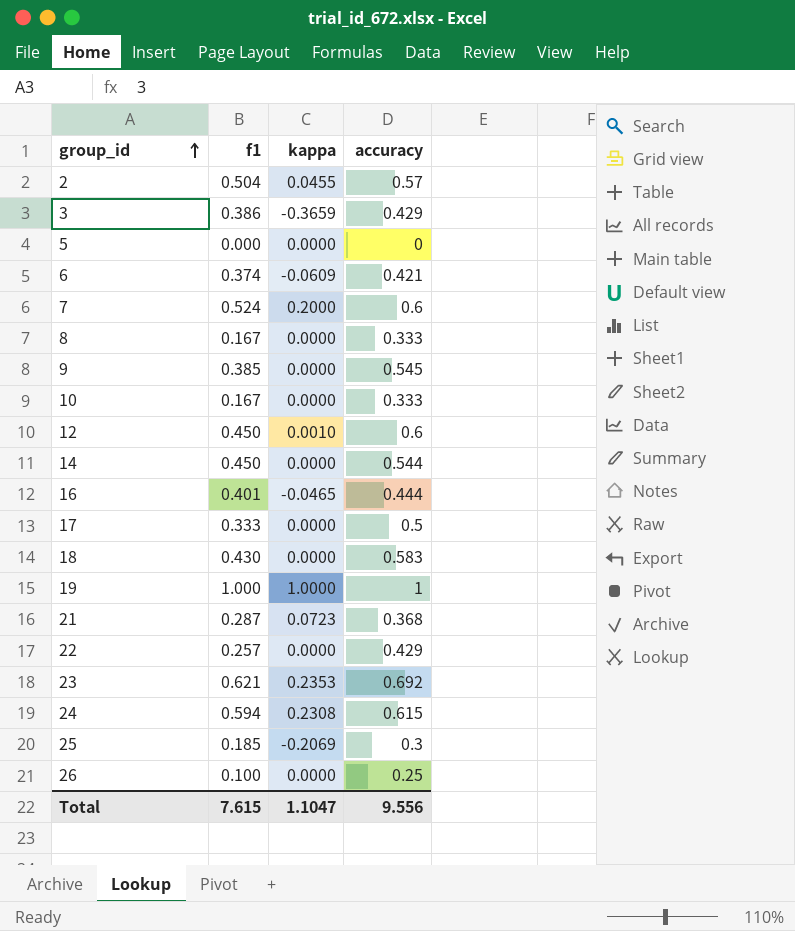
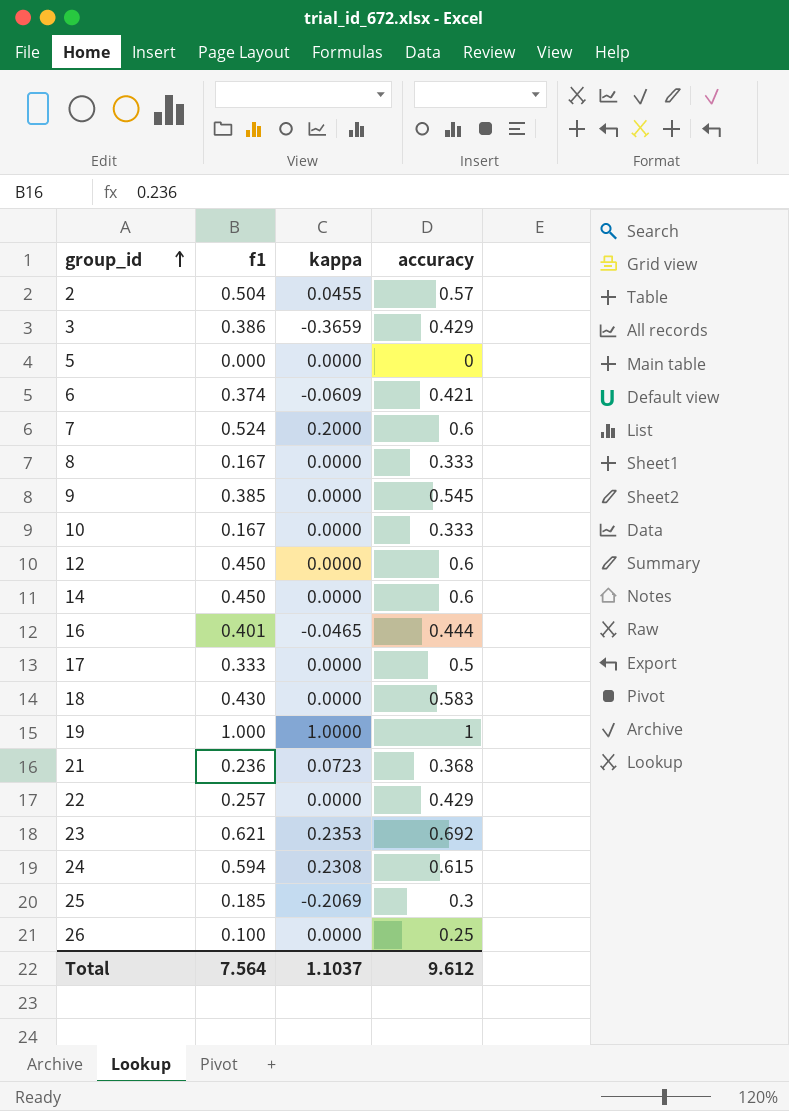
12 | kappa: 0.0010 -> 0.0000
14 | accuracy: 0.544 -> 0.6
21 | f1: 0.287 -> 0.236
Total | f1: 7.615 -> 7.564
Total | kappa: 1.1047 -> 1.1037
Total | accuracy: 9.556 -> 9.612

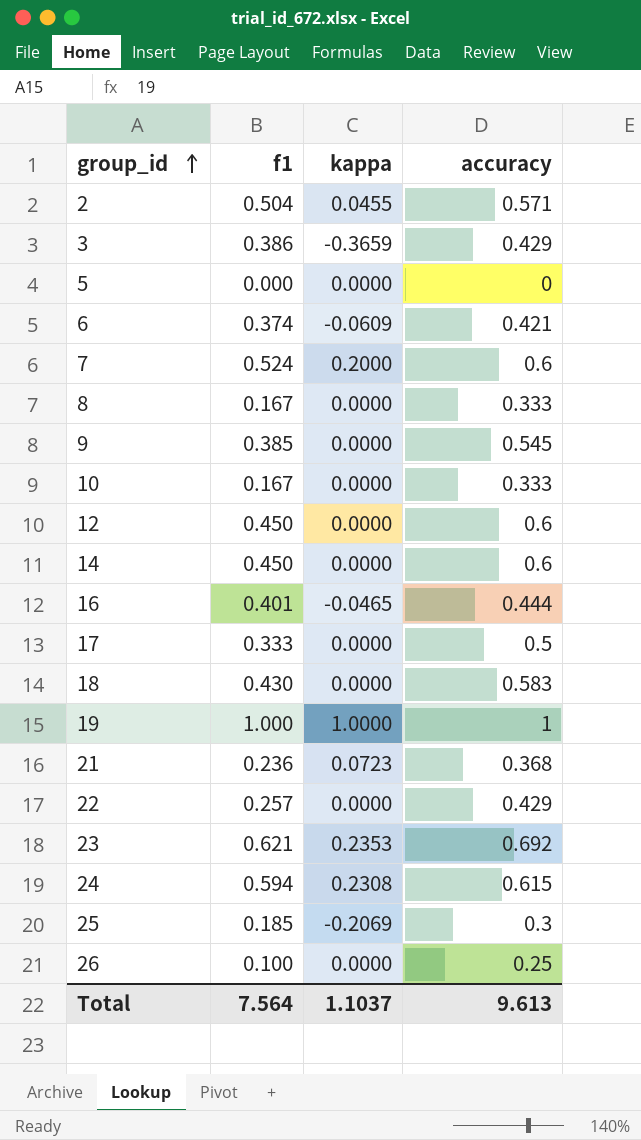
2 | accuracy: 0.57 -> 0.571
Total | accuracy: 9.612 -> 9.613

